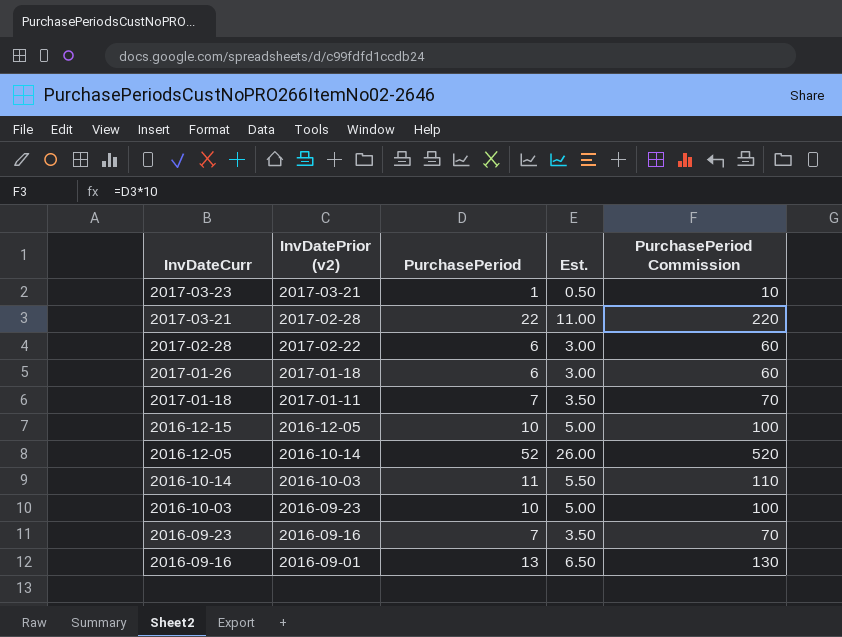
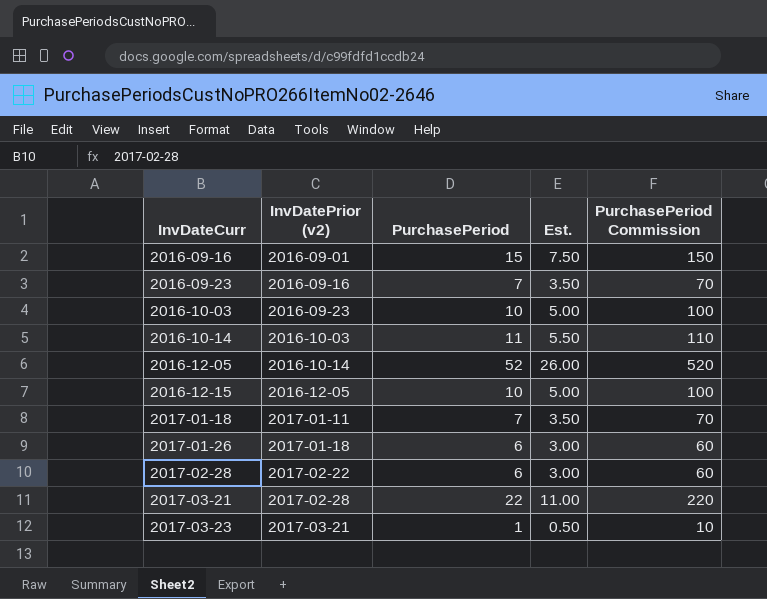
row order: InvDateCurr descending -> InvDateCurr ascending
2016-09-16 | PurchasePeriod: 13 -> 15
2016-09-16 | Est.: 6.50 -> 7.50
2016-09-16 | PurchasePeriod Commission: 130 -> 150

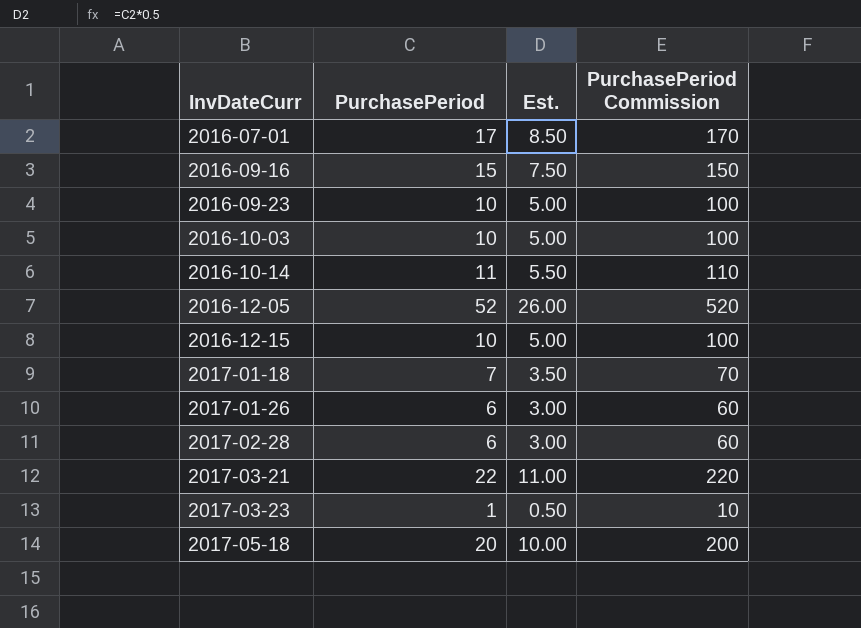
column InvDatePrior (v2) | position: 2 -> none
row 2016-07-01: none -> 17 | 8.50 | 170
2016-09-23 | PurchasePeriod: 7 -> 10
2016-09-23 | Est.: 3.50 -> 5.00
2016-09-23 | PurchasePeriod Commission: 70 -> 100
row 2017-05-18: none -> 20 | 10.00 | 200

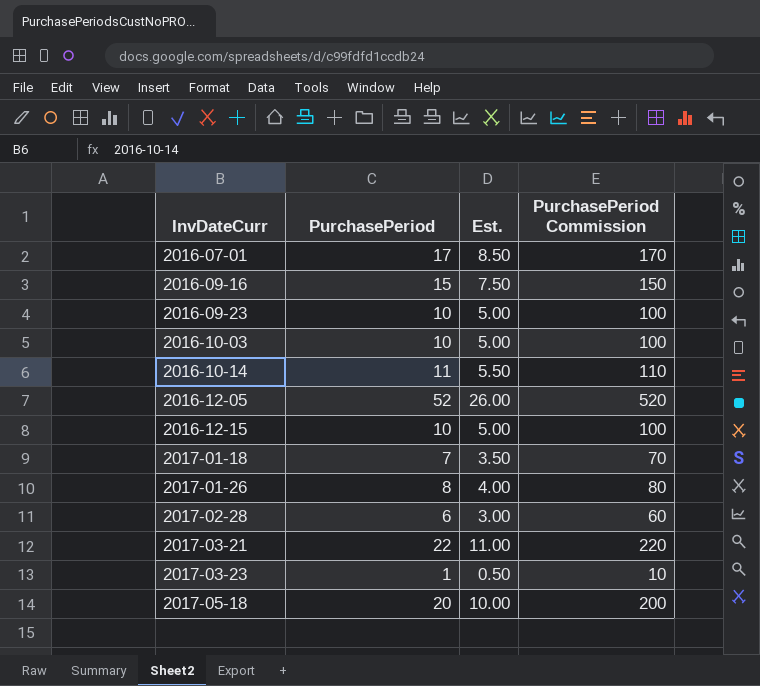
2017-01-26 | PurchasePeriod: 6 -> 8
2017-01-26 | Est.: 3.00 -> 4.00
2017-01-26 | PurchasePeriod Commission: 60 -> 80

